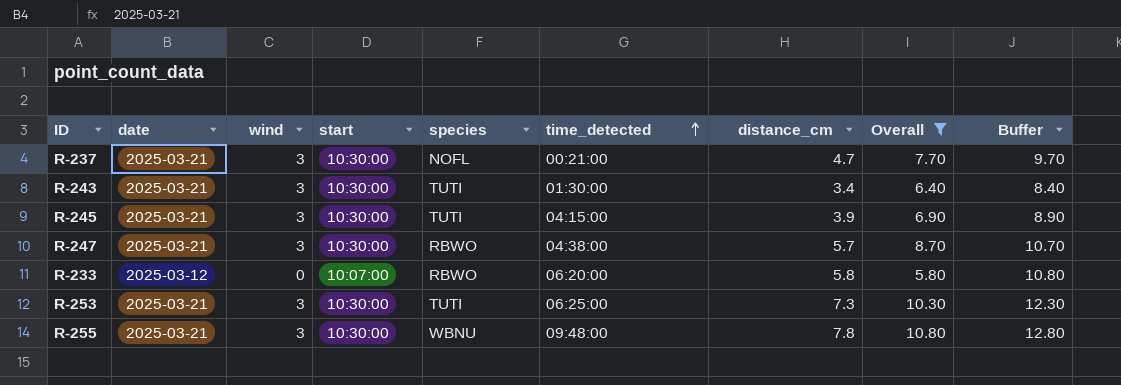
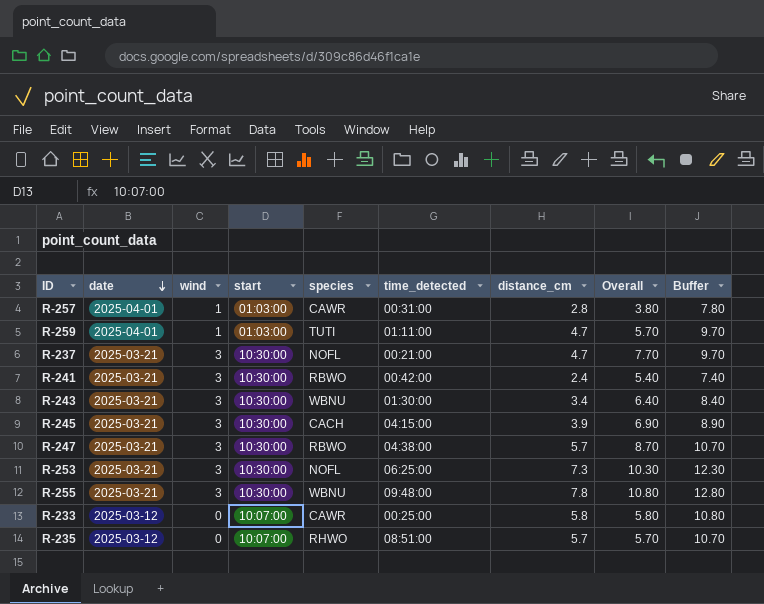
filter: Overall >= 5.80 -> none
row order: time_detected ascending -> date descending
R-243 | species: TUTI -> WBNU
R-245 | species: TUTI -> CACH
R-253 | species: TUTI -> NOFL
R-233 | species: RBWO -> CAWR
R-233 | time_detected: 06:20:00 -> 00:25:00

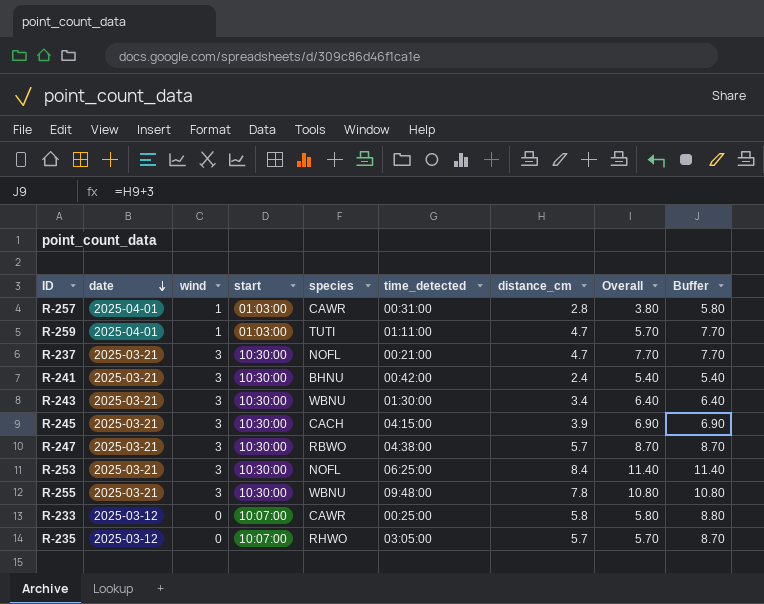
column Buffer | formula: [distance_cm] + 5 -> [distance_cm] + 3
R-241 | species: RBWO -> BHNU
R-253 | distance_cm: 7.3 -> 8.4
R-253 | Overall: 10.30 -> 11.40
R-235 | time_detected: 08:51:00 -> 03:05:00

